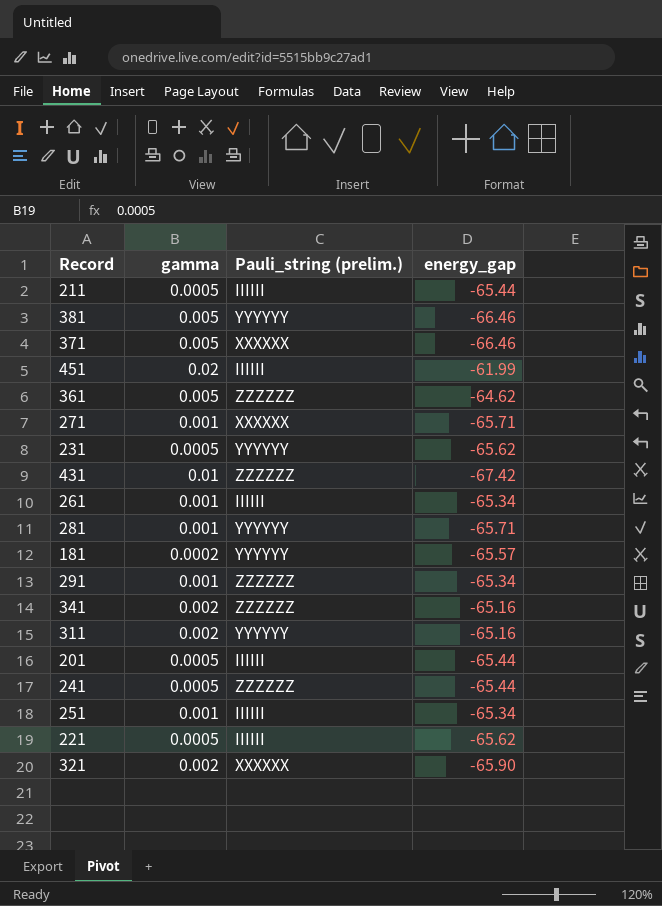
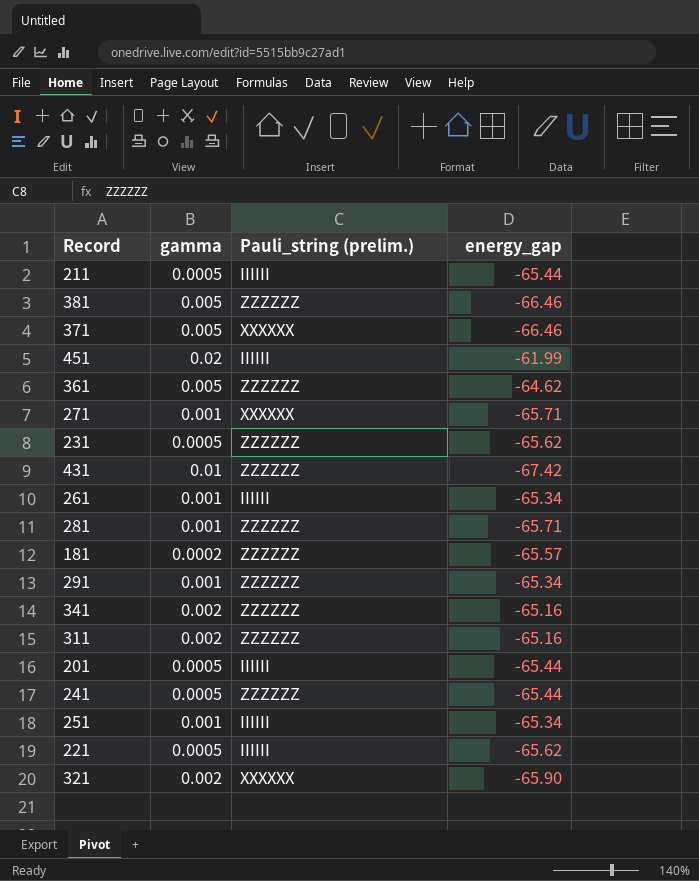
381 | Pauli_string (prelim.): YYYYYY -> ZZZZZZ
231 | Pauli_string (prelim.): YYYYYY -> ZZZZZZ
281 | Pauli_string (prelim.): YYYYYY -> ZZZZZZ
181 | Pauli_string (prelim.): YYYYYY -> ZZZZZZ
311 | Pauli_string (prelim.): YYYYYY -> ZZZZZZ

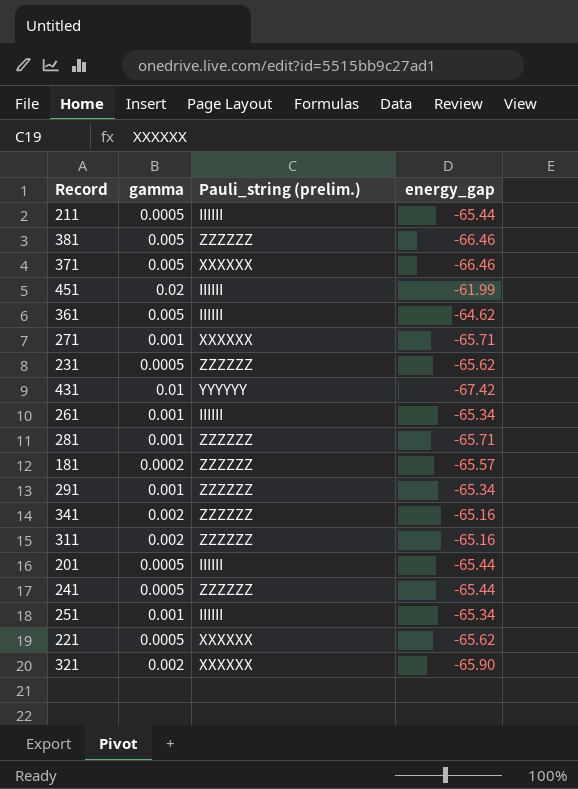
361 | Pauli_string (prelim.): ZZZZZZ -> IIIIII
431 | Pauli_string (prelim.): ZZZZZZ -> YYYYYY
221 | Pauli_string (prelim.): IIIIII -> XXXXXX

